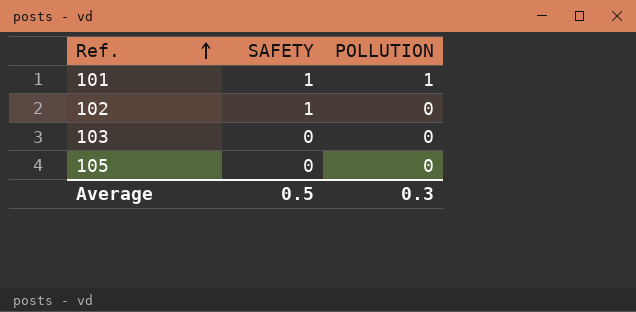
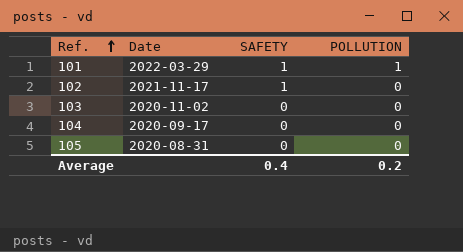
column Date | position: none -> 2
row 104: none -> 2020-09-17 | 0 | 0
Average | SAFETY: 0.5 -> 0.4
Average | POLLUTION: 0.3 -> 0.2

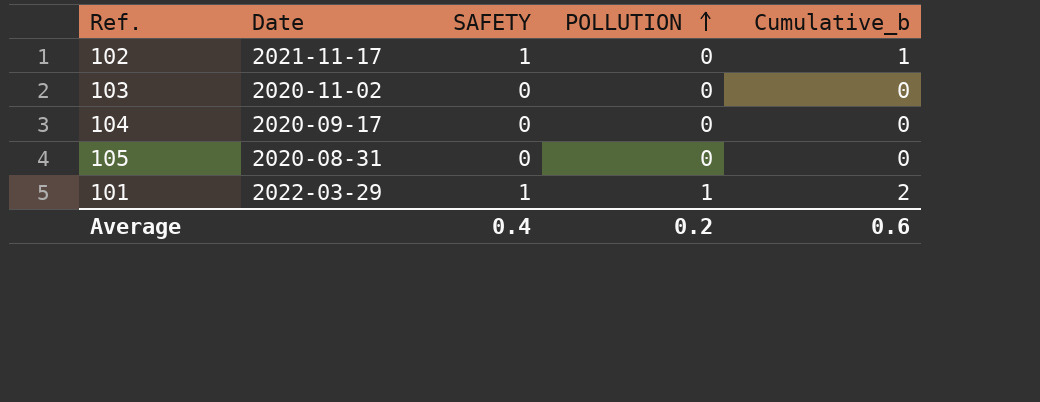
row order: Ref. ascending -> POLLUTION ascending
column Cumulative_b | formula: none -> [SAFETY] + [POLLUTION]

